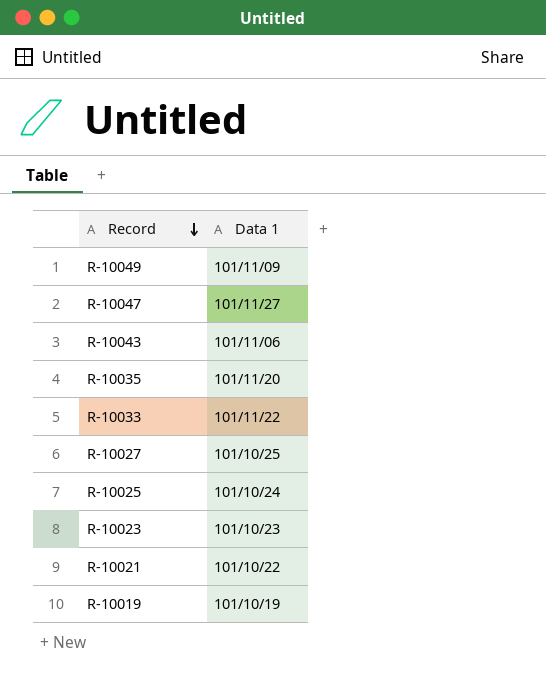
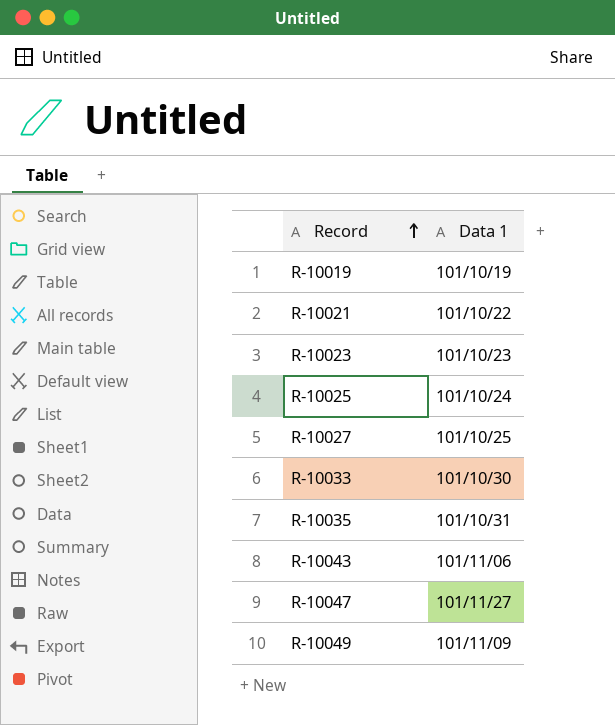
row order: Record descending -> Record ascending
R-10033 | Data 1: 101/11/22 -> 101/10/30
R-10035 | Data 1: 101/11/20 -> 101/10/31

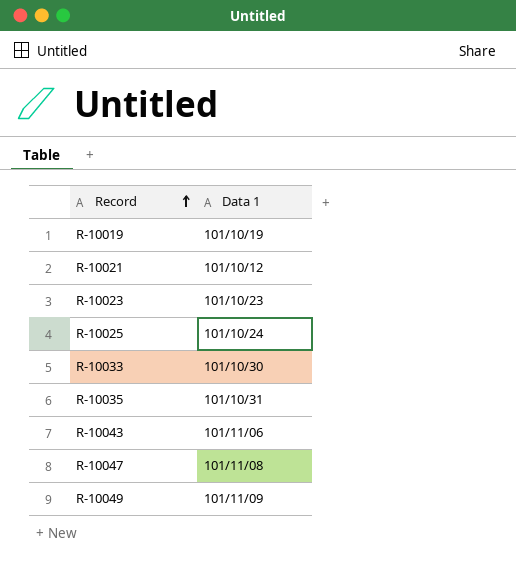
row R-10027: 101/10/25 -> none
R-10021 | Data 1: 101/10/22 -> 101/10/12
R-10047 | Data 1: 101/11/27 -> 101/11/08

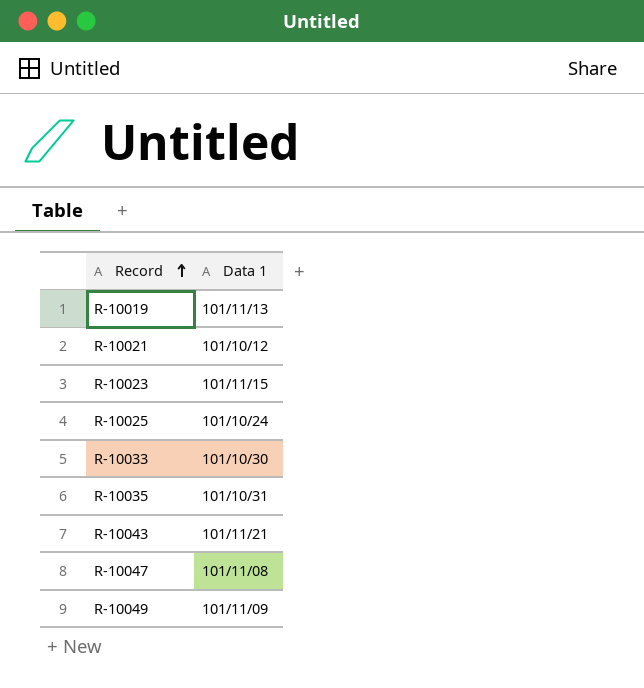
R-10019 | Data 1: 101/10/19 -> 101/11/13
R-10023 | Data 1: 101/10/23 -> 101/11/15
R-10043 | Data 1: 101/11/06 -> 101/11/21

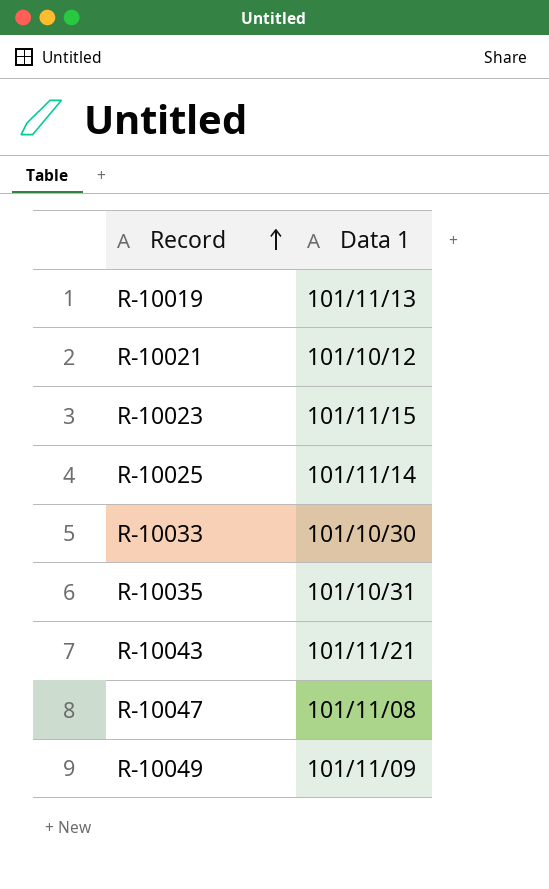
R-10025 | Data 1: 101/10/24 -> 101/11/14

